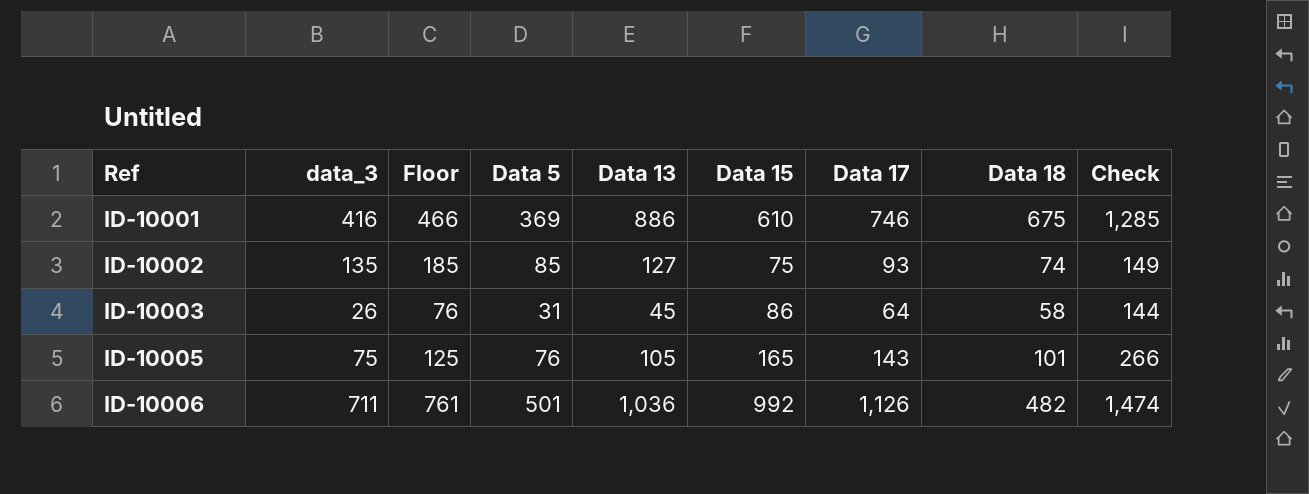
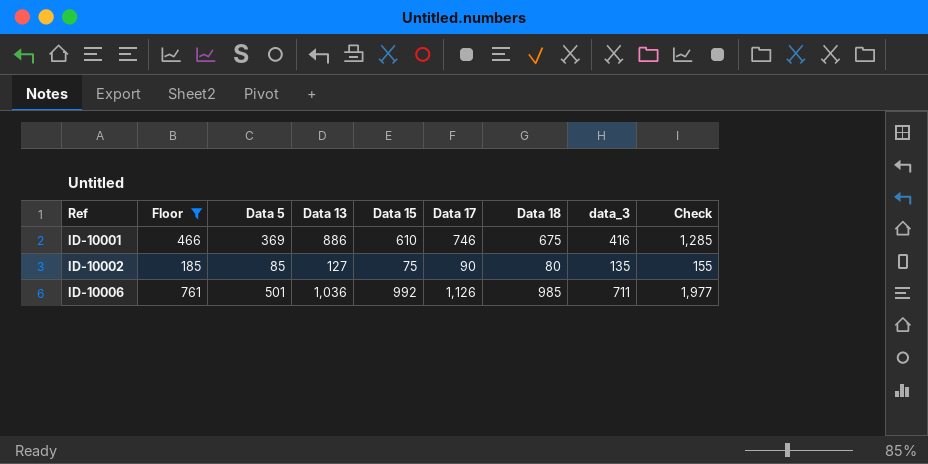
filter: none -> Floor >= 185
column data_3 | position: 2 -> 8
ID-10002 | Data 17: 93 -> 90
ID-10002 | Data 18: 74 -> 80
ID-10002 | Check: 149 -> 155
ID-10006 | Data 18: 482 -> 985
ID-10006 | Check: 1,474 -> 1,977

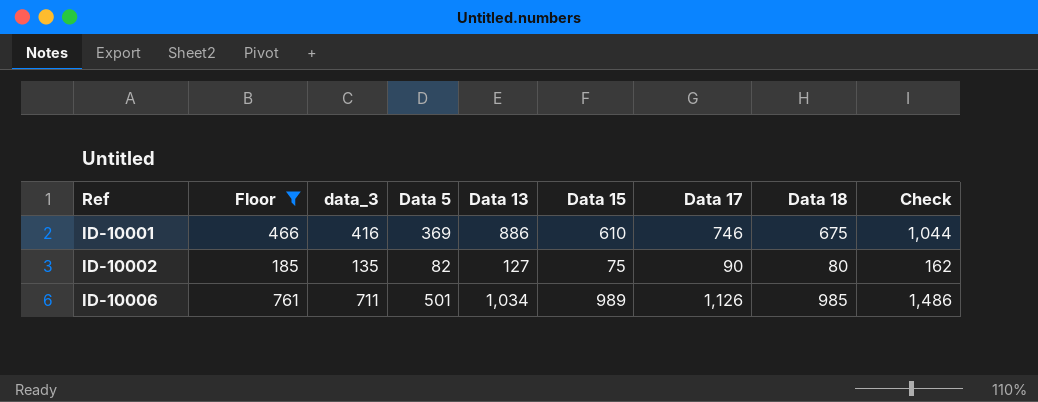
column data_3 | position: 8 -> 3
column Check | formula: [Data 15] + [Data 18] -> [Data 5] + [Data 18]
ID-10002 | Data 5: 85 -> 82
ID-10006 | Data 13: 1,036 -> 1,034
ID-10006 | Data 15: 992 -> 989

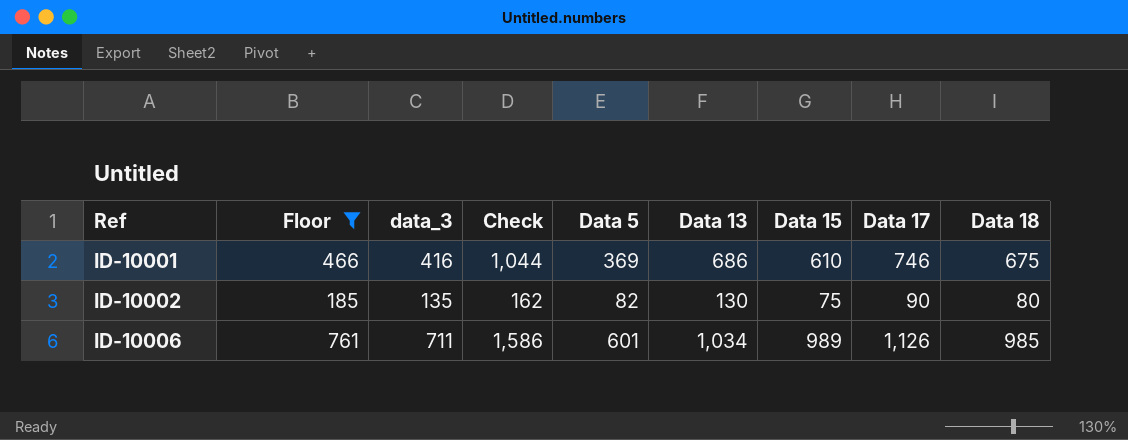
column Check | position: 9 -> 4
ID-10001 | Data 13: 886 -> 686
ID-10002 | Data 13: 127 -> 130
ID-10006 | Check: 1,486 -> 1,586
ID-10006 | Data 5: 501 -> 601

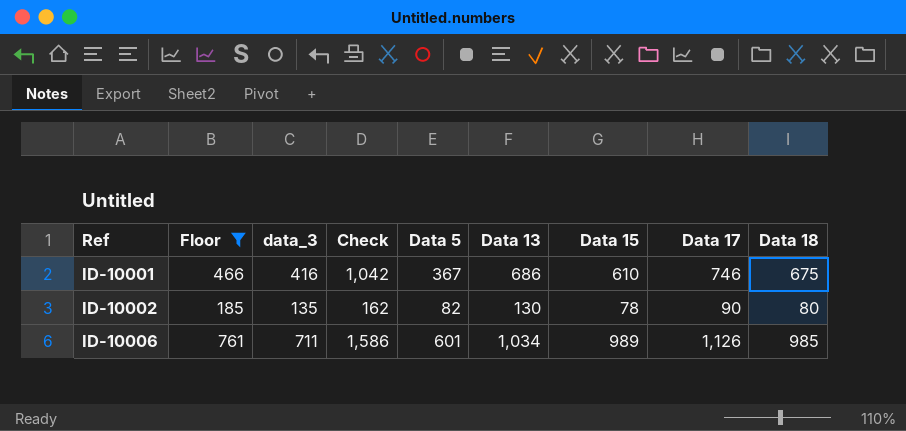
ID-10001 | Check: 1,044 -> 1,042
ID-10001 | Data 5: 369 -> 367
ID-10002 | Data 15: 75 -> 78

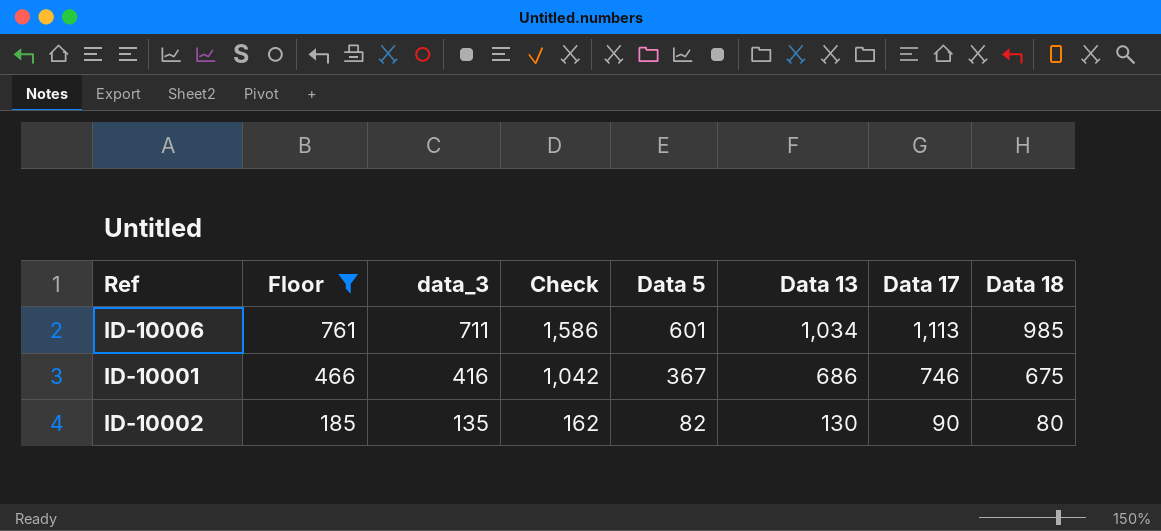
row order: Ref ascending -> Floor descending
column Data 15 | position: 7 -> none
ID-10006 | Data 17: 1,126 -> 1,113

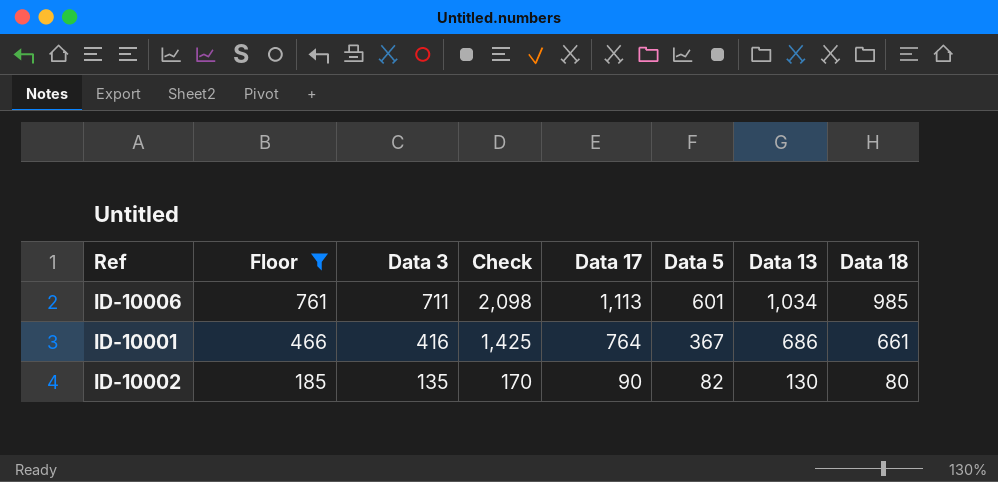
column name: data_3 -> Data 3
column Check | formula: [Data 5] + [Data 18] -> [Data 17] + [Data 18]
column Data 17 | position: 7 -> 5
ID-10001 | Data 17: 746 -> 764
ID-10001 | Data 18: 675 -> 661

